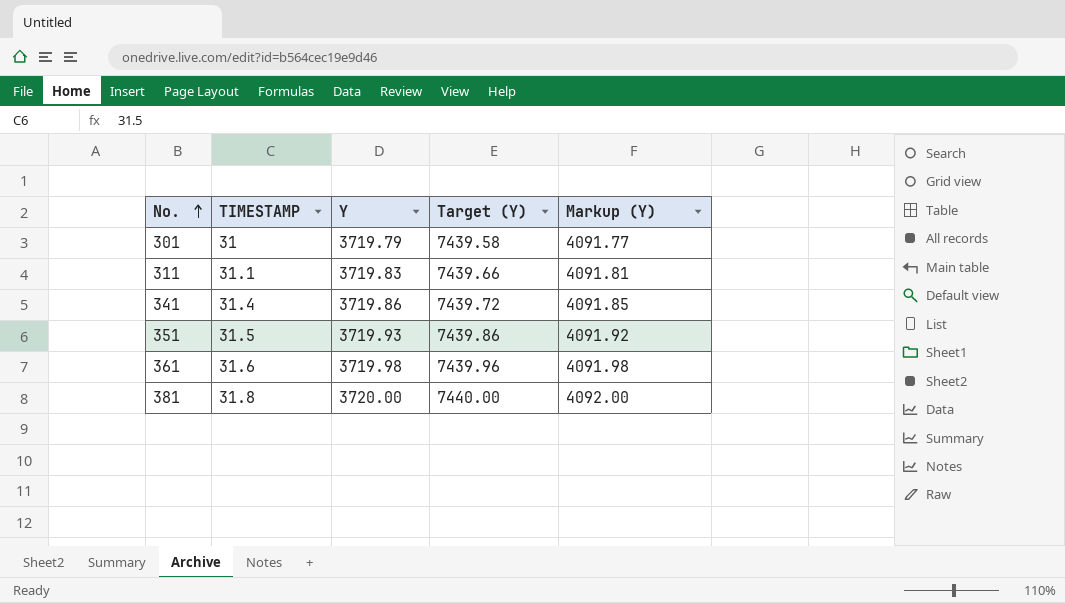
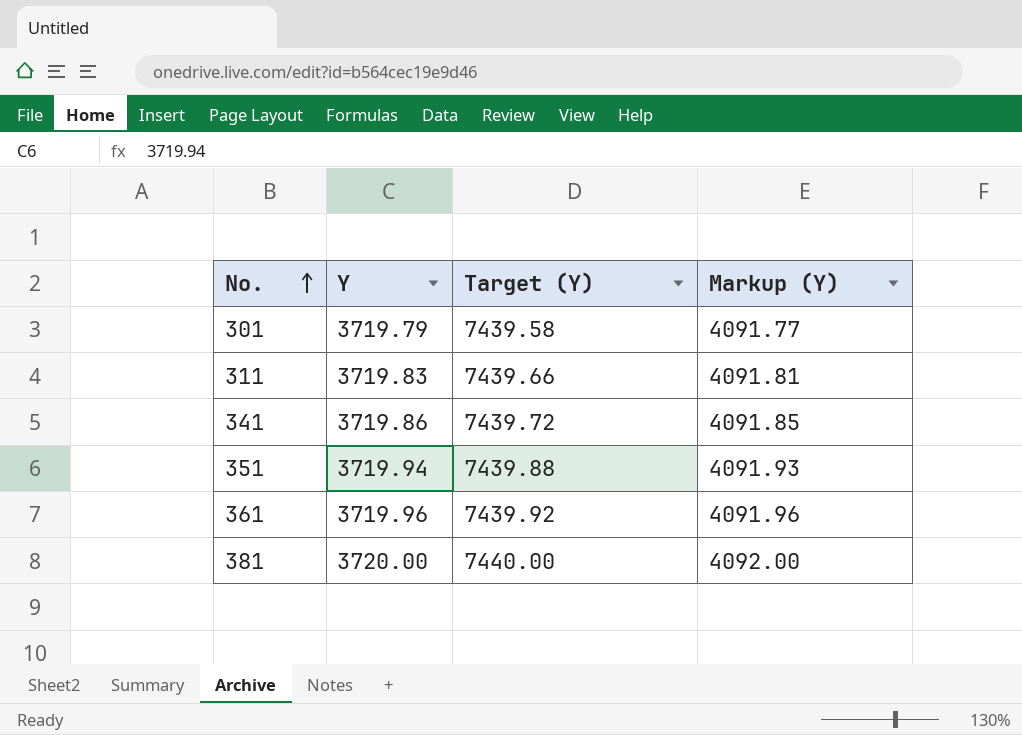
column TIMESTAMP | position: 2 -> none
351 | Y: 3719.93 -> 3719.94
351 | Target (Y): 7439.86 -> 7439.88
351 | Markup (Y): 4091.92 -> 4091.93
361 | Y: 3719.98 -> 3719.96
361 | Target (Y): 7439.96 -> 7439.92
361 | Markup (Y): 4091.98 -> 4091.96

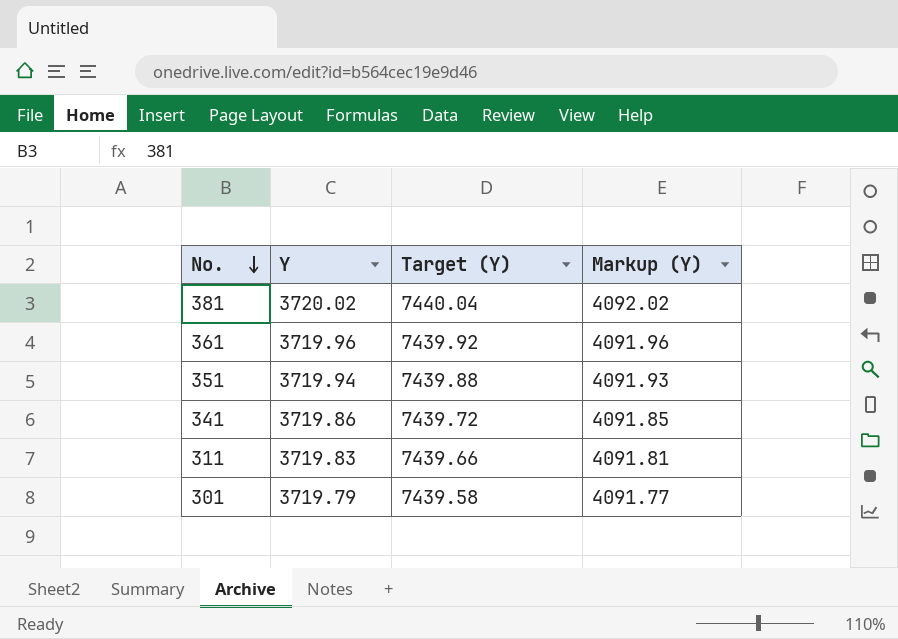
row order: No. ascending -> No. descending
381 | Y: 3720.00 -> 3720.02
381 | Target (Y): 7440.00 -> 7440.04
381 | Markup (Y): 4092.00 -> 4092.02

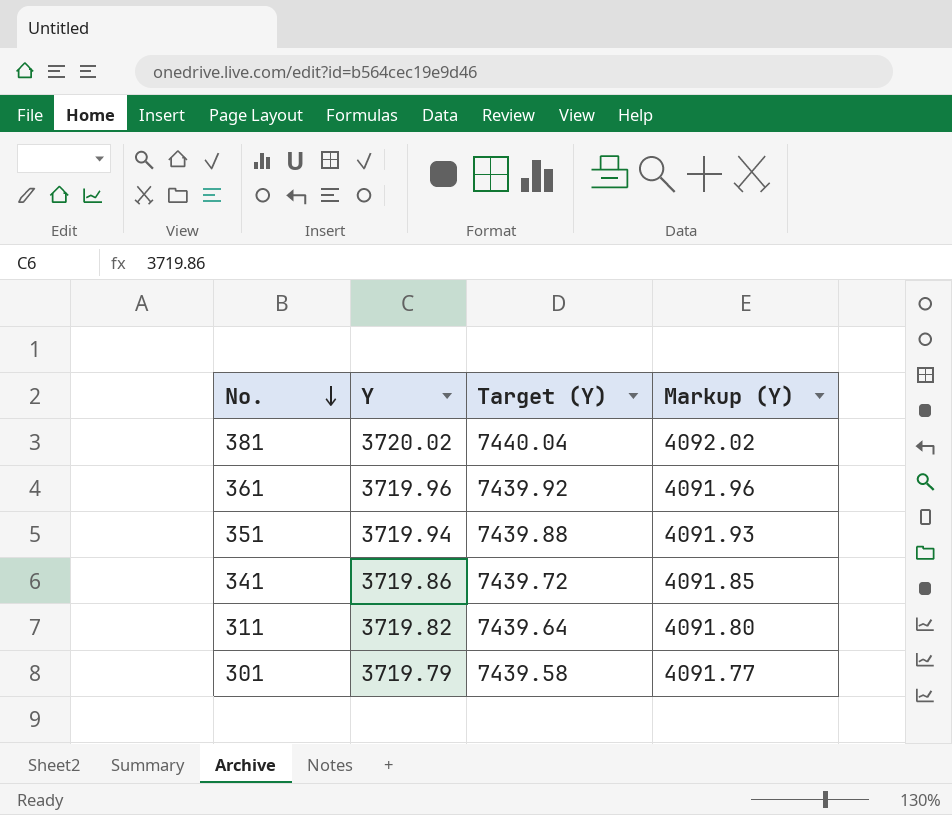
311 | Y: 3719.83 -> 3719.82
311 | Target (Y): 7439.66 -> 7439.64
311 | Markup (Y): 4091.81 -> 4091.80

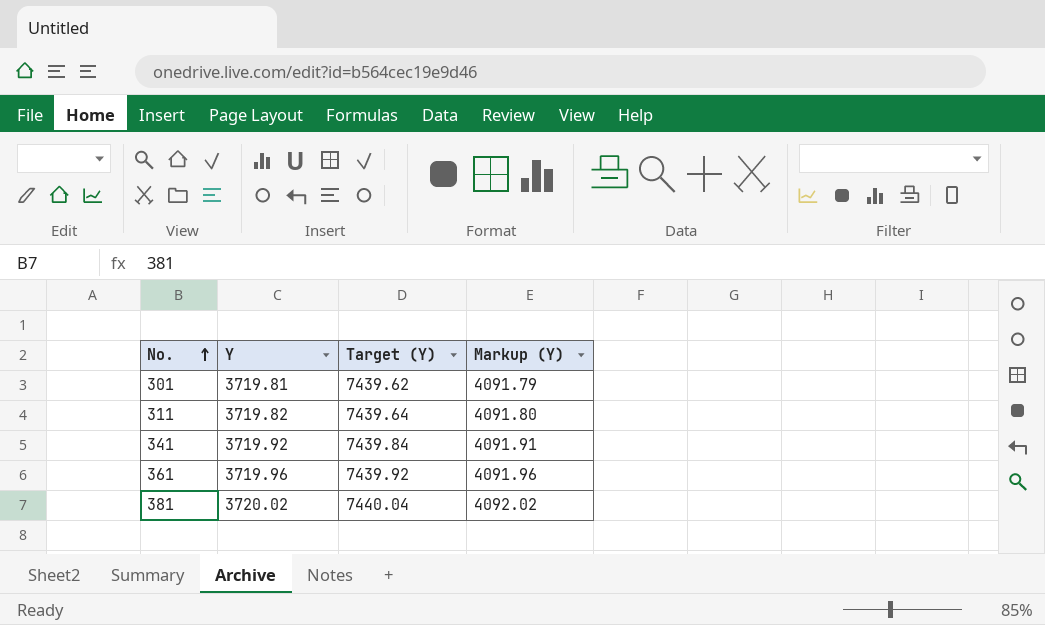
row order: No. descending -> No. ascending
row 351: 3719.94 | 7439.88 | 4091.93 -> none
301 | Y: 3719.79 -> 3719.81
301 | Target (Y): 7439.58 -> 7439.62
301 | Markup (Y): 4091.77 -> 4091.79
341 | Y: 3719.86 -> 3719.92
341 | Target (Y): 7439.72 -> 7439.84
341 | Markup (Y): 4091.85 -> 4091.91

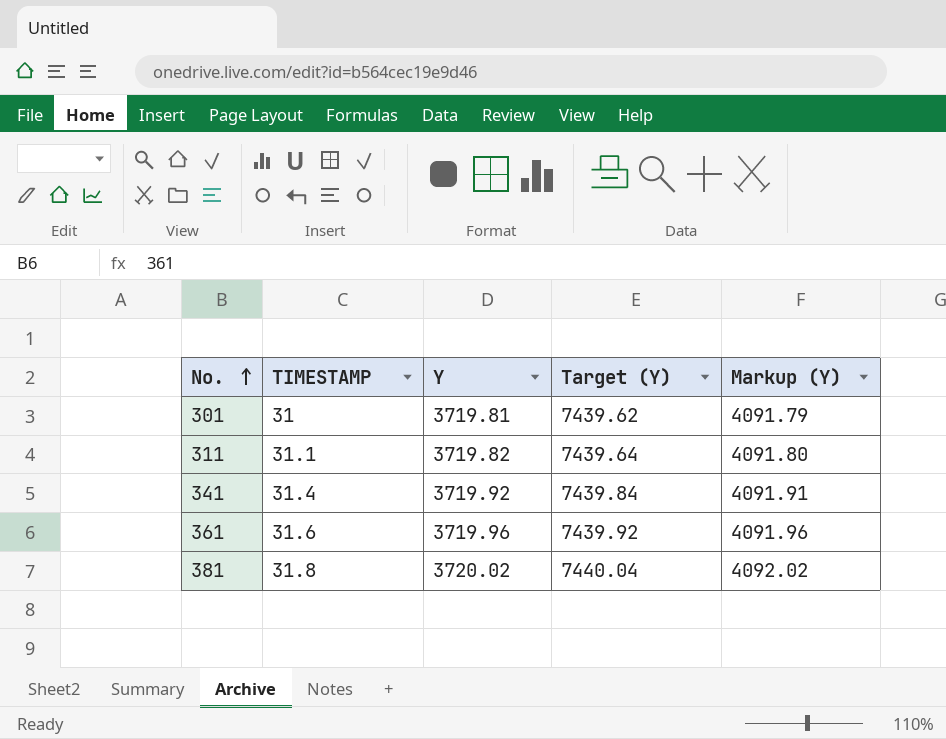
column TIMESTAMP | position: none -> 2

